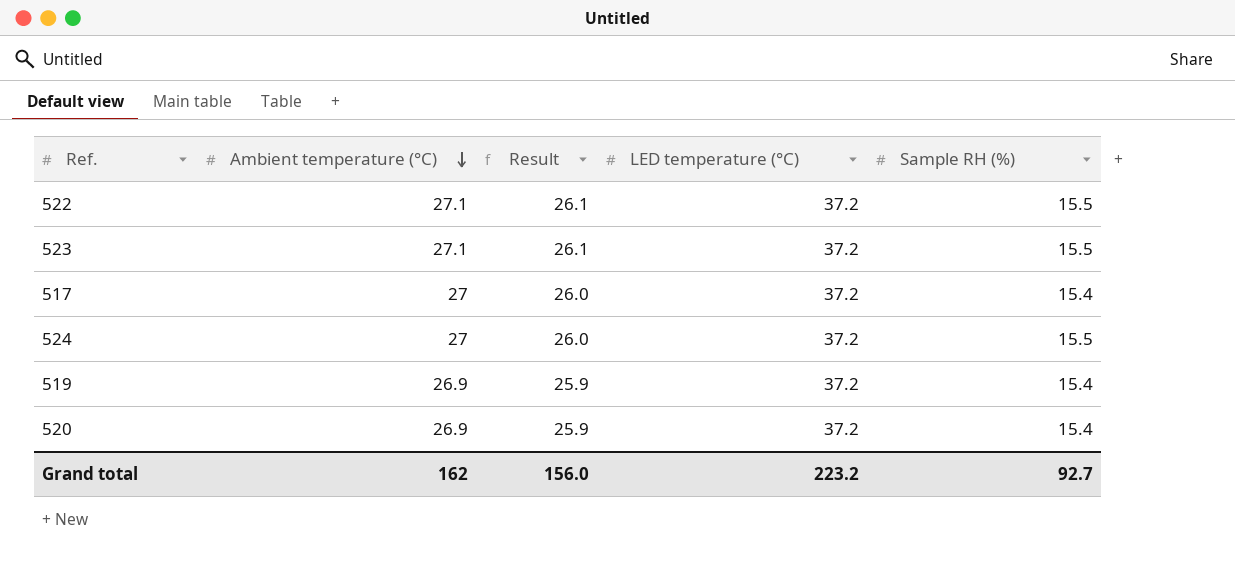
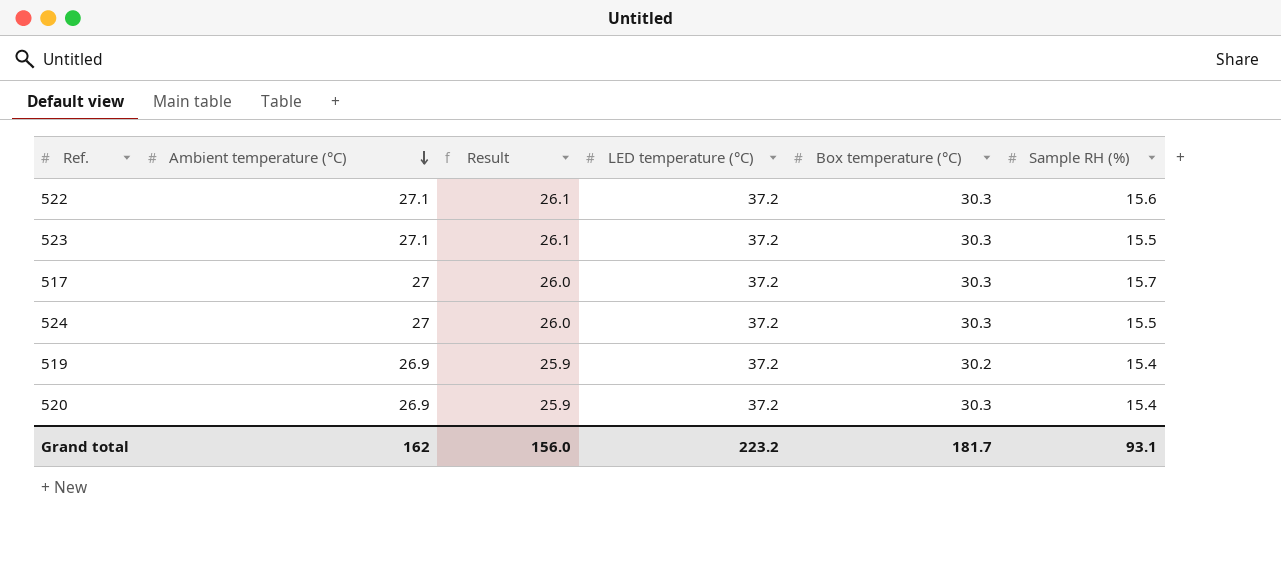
column Box temperature (°C) | position: none -> 5
522 | Sample RH (%): 15.5 -> 15.6
517 | Sample RH (%): 15.4 -> 15.7
Grand total | Sample RH (%): 92.7 -> 93.1

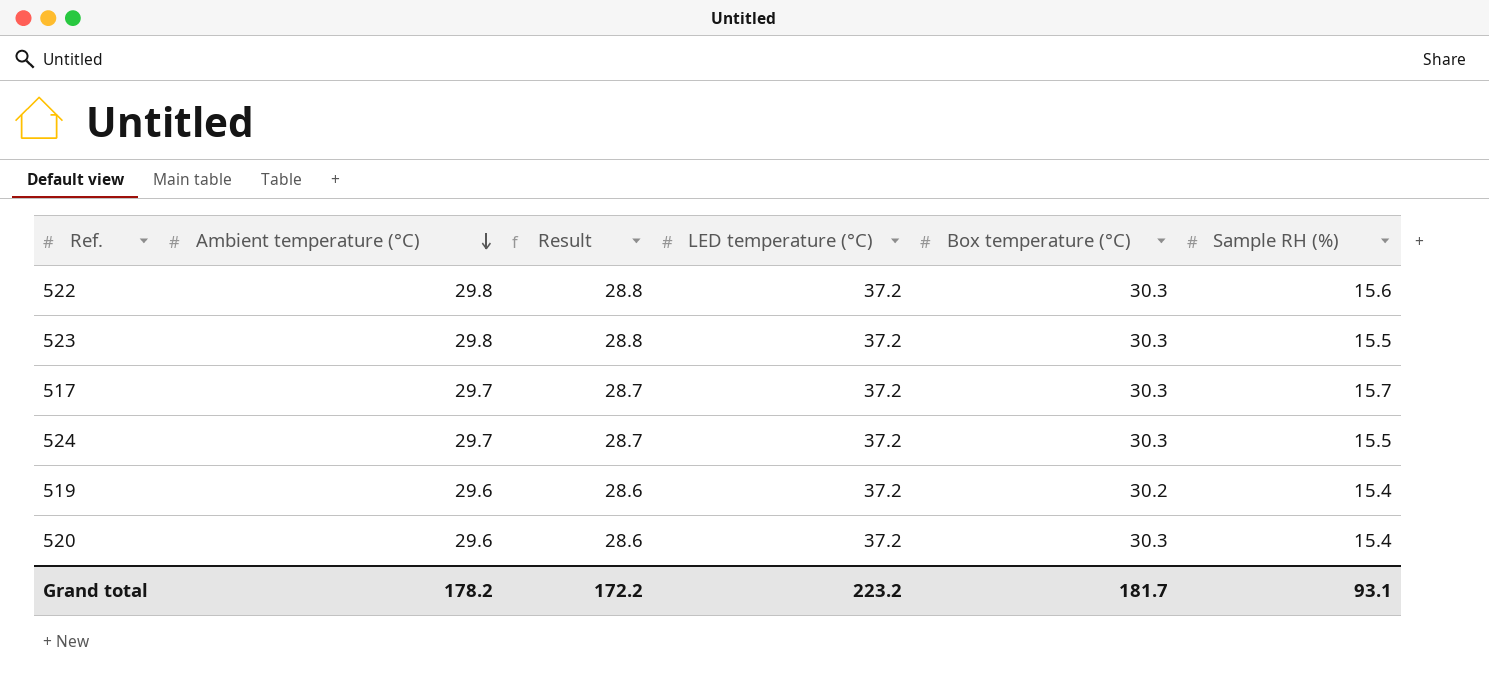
522 | Ambient temperature (°C): 27.1 -> 29.8
522 | Result: 26.1 -> 28.8
523 | Ambient temperature (°C): 27.1 -> 29.8
523 | Result: 26.1 -> 28.8
517 | Ambient temperature (°C): 27 -> 29.7
517 | Result: 26.0 -> 28.7
524 | Ambient temperature (°C): 27 -> 29.7
524 | Result: 26.0 -> 28.7
519 | Ambient temperature (°C): 26.9 -> 29.6
519 | Result: 25.9 -> 28.6
520 | Ambient temperature (°C): 26.9 -> 29.6
520 | Result: 25.9 -> 28.6
Grand total | Ambient temperature (°C): 162 -> 178.2
Grand total | Result: 156.0 -> 172.2

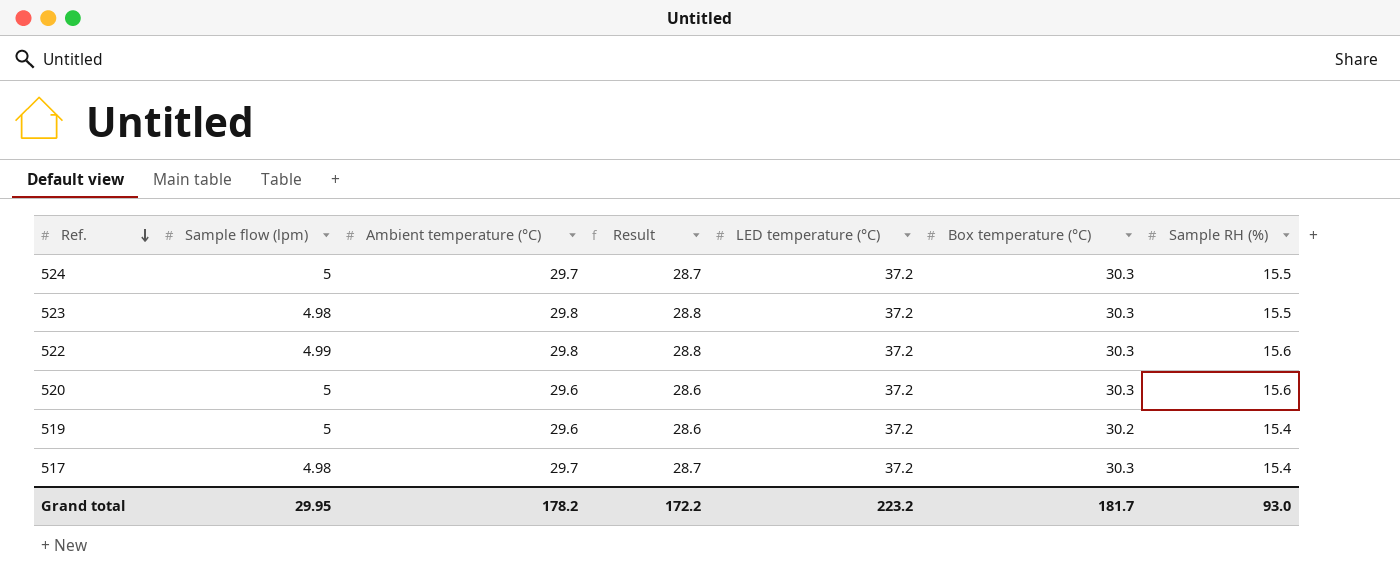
row order: Ambient temperature (°C) descending -> Ref. descending
column Sample flow (lpm) | position: none -> 2
520 | Sample RH (%): 15.4 -> 15.6
517 | Sample RH (%): 15.7 -> 15.4
Grand total | Sample RH (%): 93.1 -> 93.0

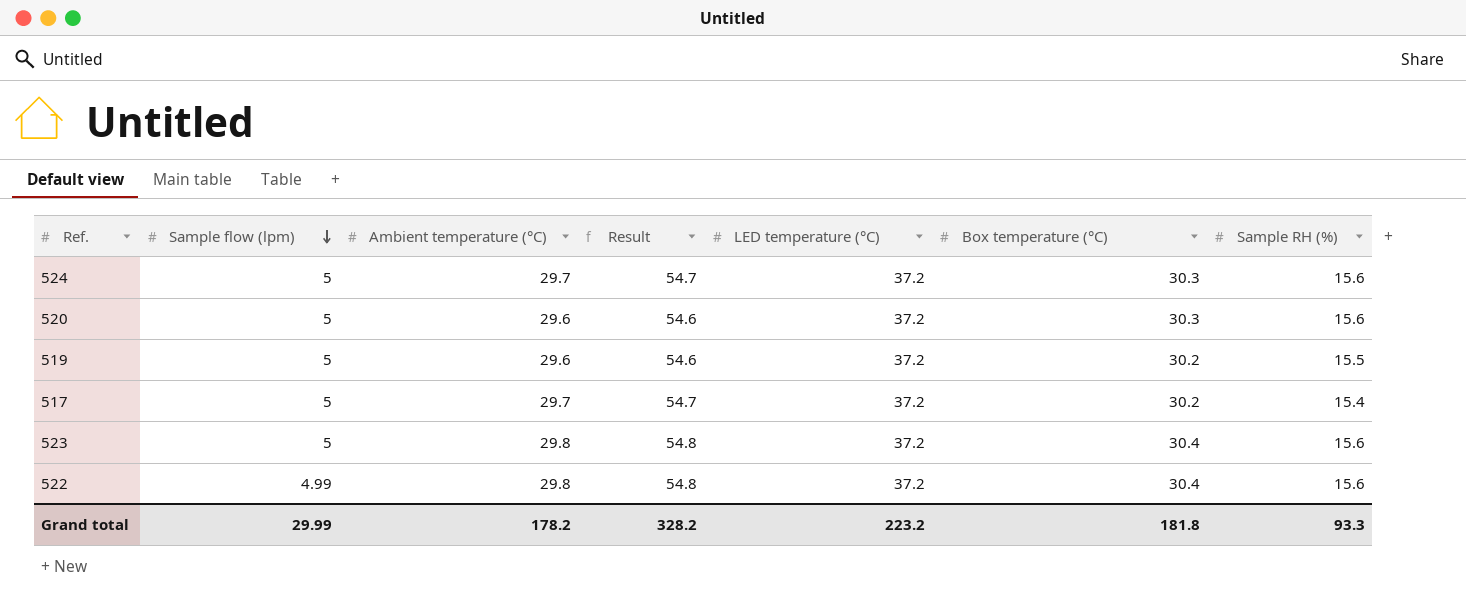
row order: Ref. descending -> Sample flow (lpm) descending
column Result | formula: [Ambient temperature (°C)] - 1 -> [Ambient temperature (°C)] + 25
524 | Sample RH (%): 15.5 -> 15.6
519 | Sample RH (%): 15.4 -> 15.5
517 | Sample flow (lpm): 4.98 -> 5
517 | Box temperature (°C): 30.3 -> 30.2
523 | Sample flow (lpm): 4.98 -> 5
523 | Box temperature (°C): 30.3 -> 30.4
523 | Sample RH (%): 15.5 -> 15.6
522 | Box temperature (°C): 30.3 -> 30.4
Grand total | Sample flow (lpm): 29.95 -> 29.99
Grand total | Result: 172.2 -> 328.2
Grand total | Box temperature (°C): 181.7 -> 181.8
Grand total | Sample RH (%): 93.0 -> 93.3

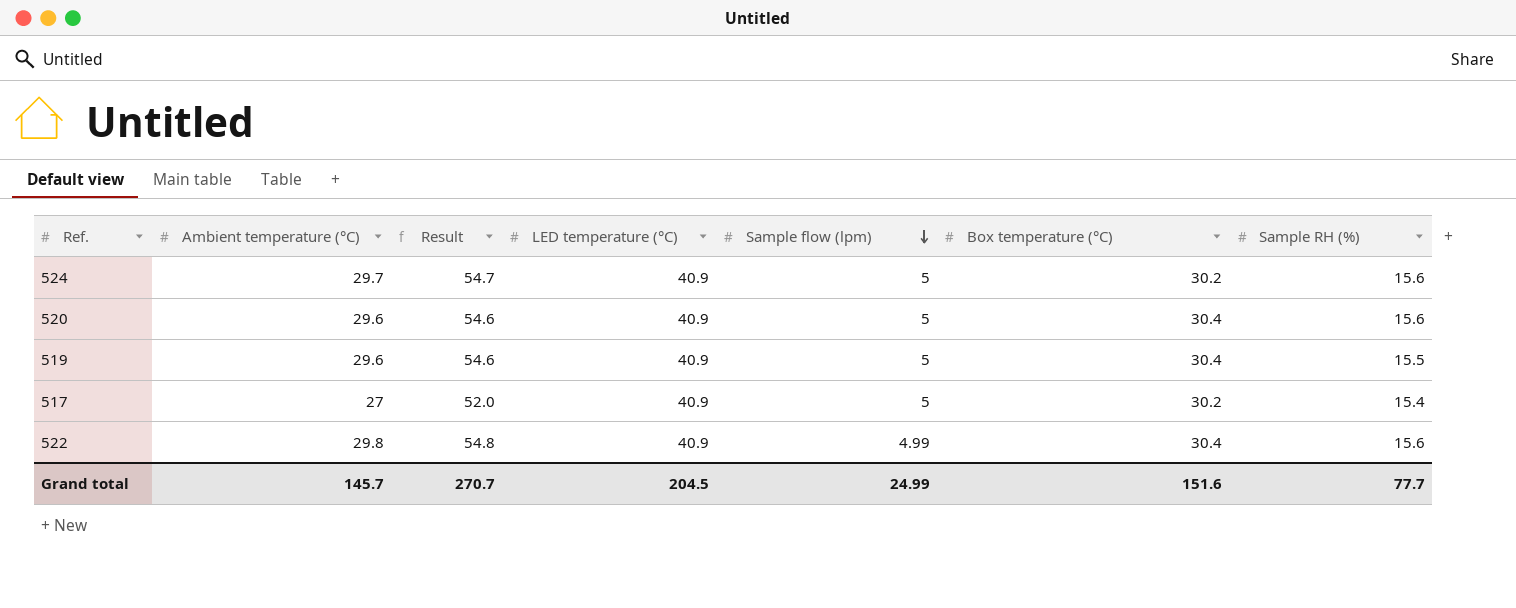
column Sample flow (lpm) | position: 2 -> 5
row 523: 5 | 29.8 | 54.8 | 37.2 | 30.4 | 15.6 -> none
524 | LED temperature (°C): 37.2 -> 40.9
524 | Box temperature (°C): 30.3 -> 30.2
520 | LED temperature (°C): 37.2 -> 40.9
520 | Box temperature (°C): 30.3 -> 30.4
519 | LED temperature (°C): 37.2 -> 40.9
519 | Box temperature (°C): 30.2 -> 30.4
517 | Ambient temperature (°C): 29.7 -> 27
517 | Result: 54.7 -> 52.0
517 | LED temperature (°C): 37.2 -> 40.9
522 | LED temperature (°C): 37.2 -> 40.9
Grand total | Ambient temperature (°C): 178.2 -> 145.7
Grand total | Result: 328.2 -> 270.7
Grand total | LED temperature (°C): 223.2 -> 204.5
Grand total | Sample flow (lpm): 29.99 -> 24.99
Grand total | Box temperature (°C): 181.8 -> 151.6
Grand total | Sample RH (%): 93.3 -> 77.7

